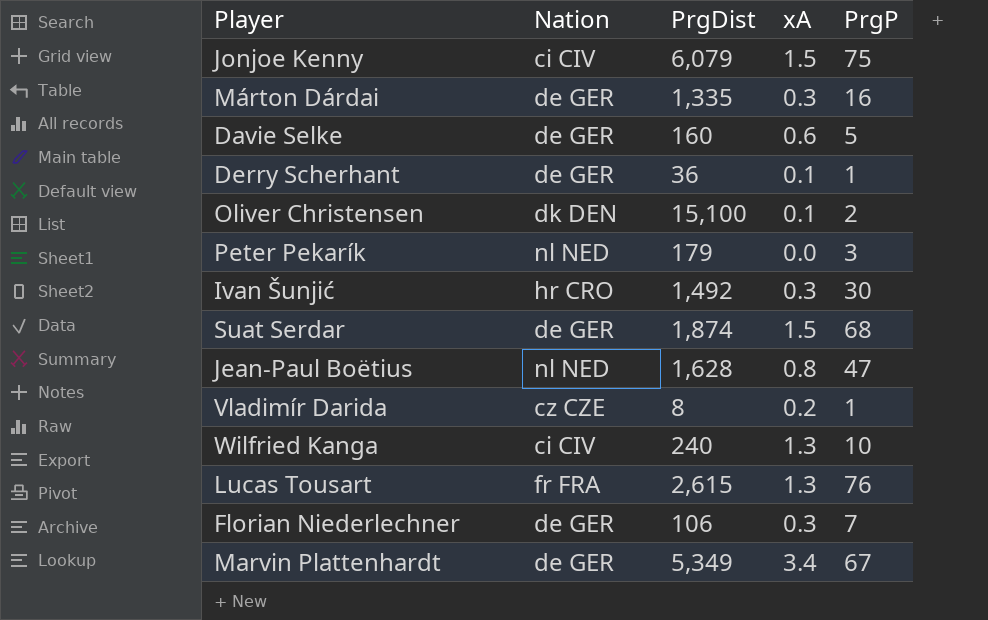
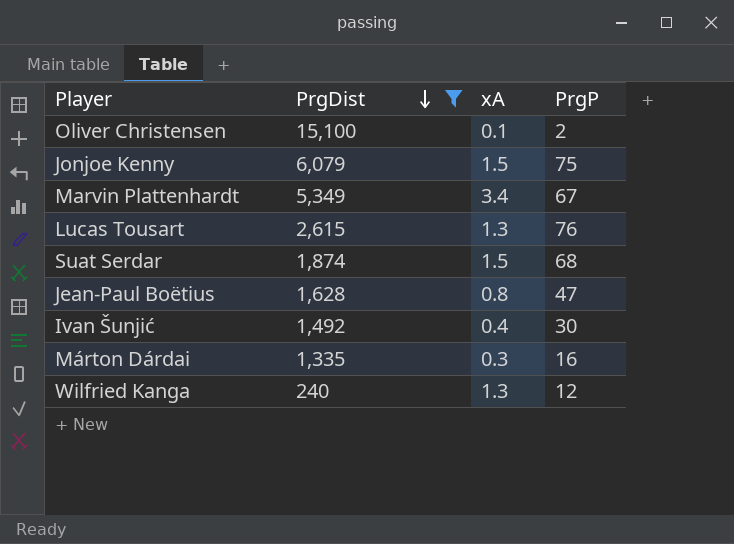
filter: none -> PrgDist >= 240
row order: none -> PrgDist descending
column Nation | position: 2 -> none
Ivan Šunjić | xA: 0.3 -> 0.4
Wilfried Kanga | PrgP: 10 -> 12

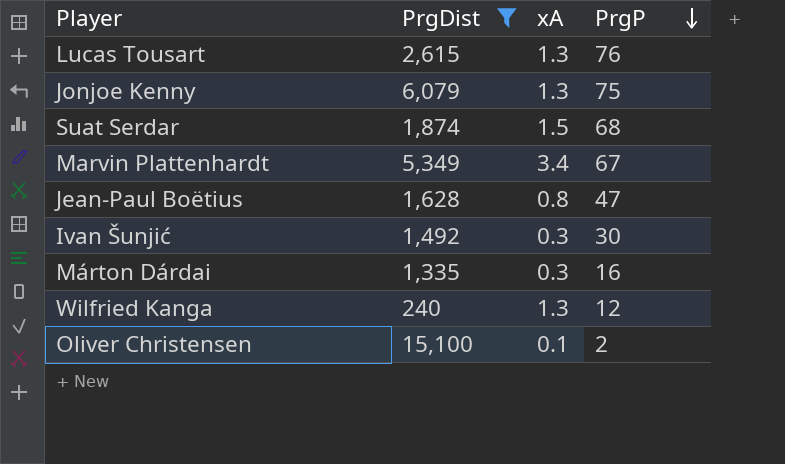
row order: PrgDist descending -> PrgP descending
Jonjoe Kenny | xA: 1.5 -> 1.3
Ivan Šunjić | xA: 0.4 -> 0.3

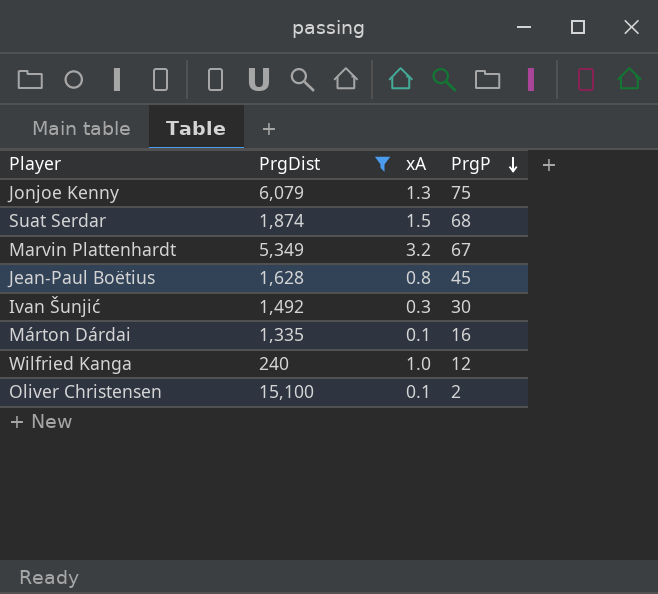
row Lucas Tousart: 2,615 | 1.3 | 76 -> none
Marvin Plattenhardt | xA: 3.4 -> 3.2
Jean-Paul Boëtius | PrgP: 47 -> 45
Márton Dárdai | xA: 0.3 -> 0.1
Wilfried Kanga | xA: 1.3 -> 1.0

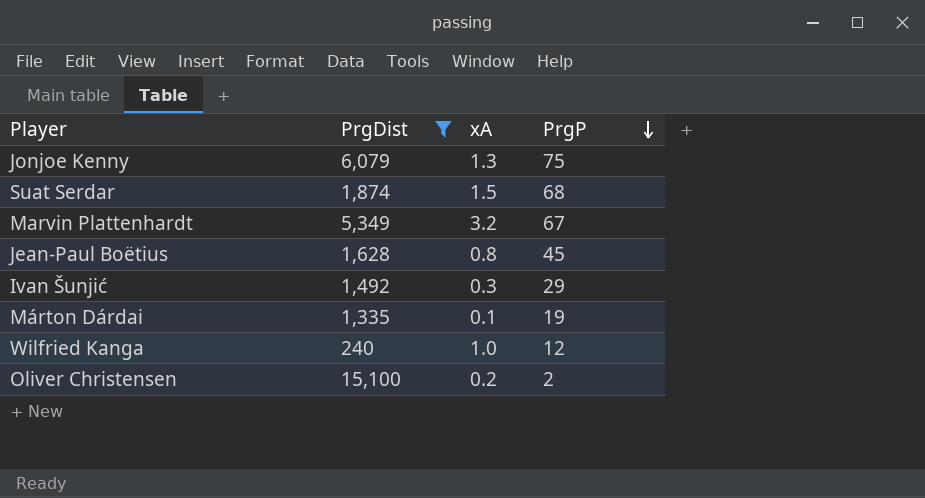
Ivan Šunjić | PrgP: 30 -> 29
Márton Dárdai | PrgP: 16 -> 19
Oliver Christensen | xA: 0.1 -> 0.2

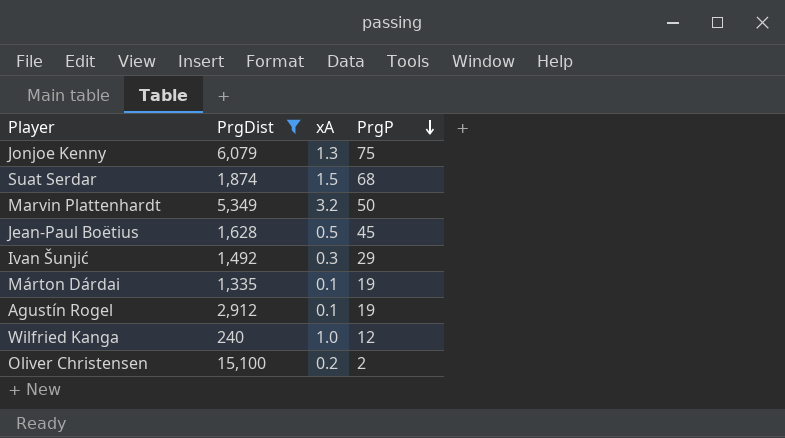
Marvin Plattenhardt | PrgP: 67 -> 50
Jean-Paul Boëtius | xA: 0.8 -> 0.5
row Agustín Rogel: none -> 2,912 | 0.1 | 19

